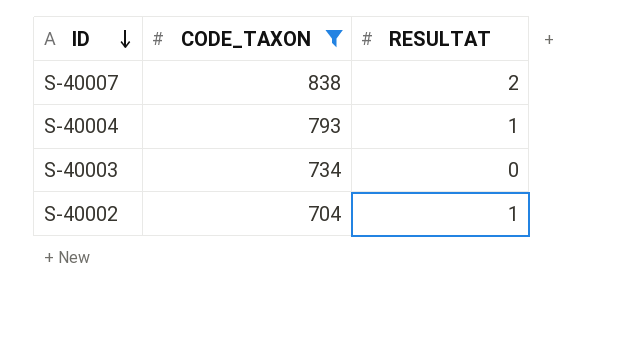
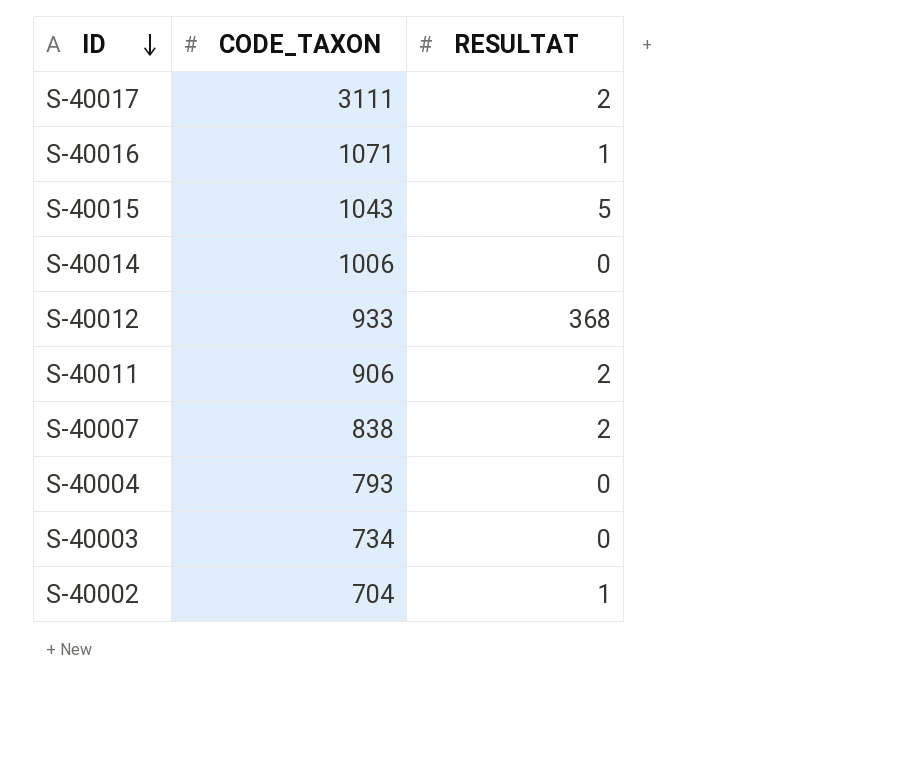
filter: CODE_TAXON <= 838 -> none
S-40004 | RESULTAT: 1 -> 0

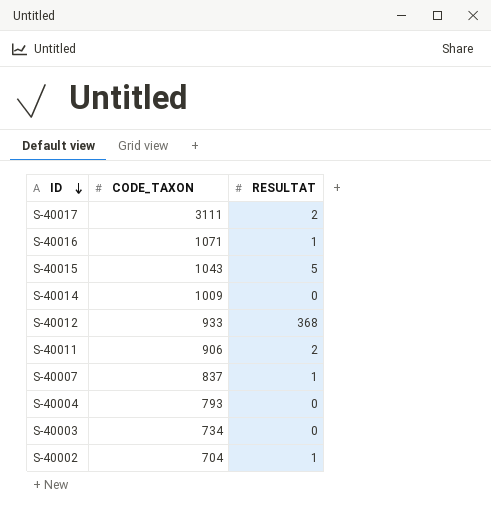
S-40014 | CODE_TAXON: 1006 -> 1009
S-40007 | CODE_TAXON: 838 -> 837
S-40007 | RESULTAT: 2 -> 1

